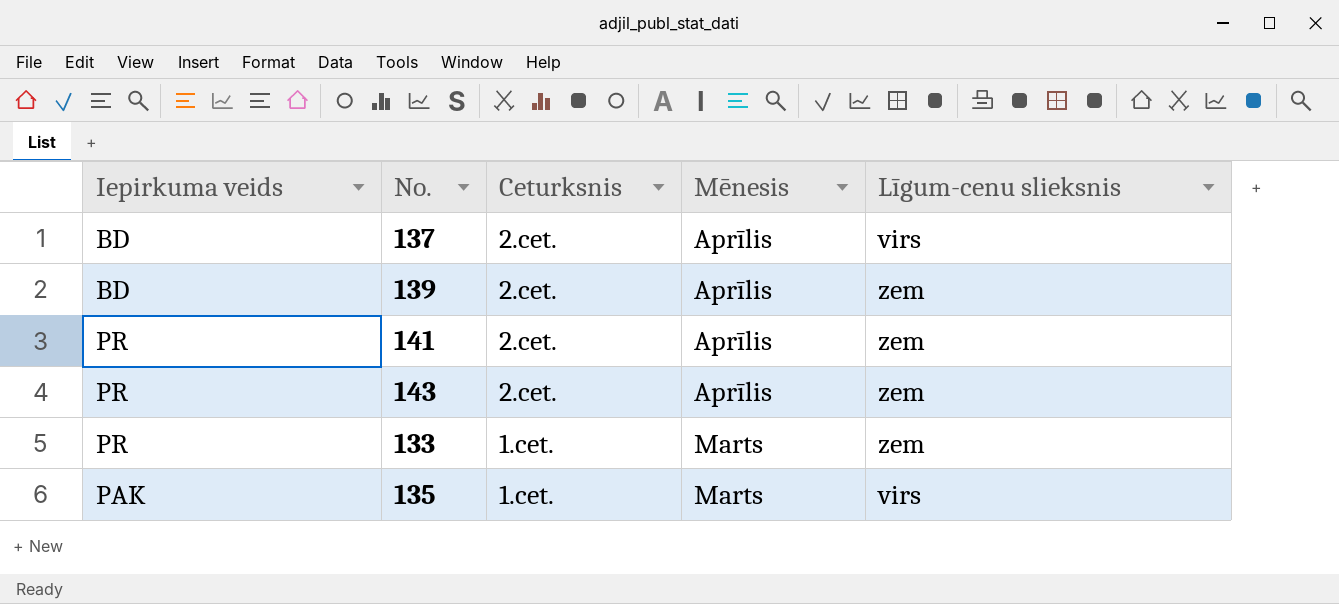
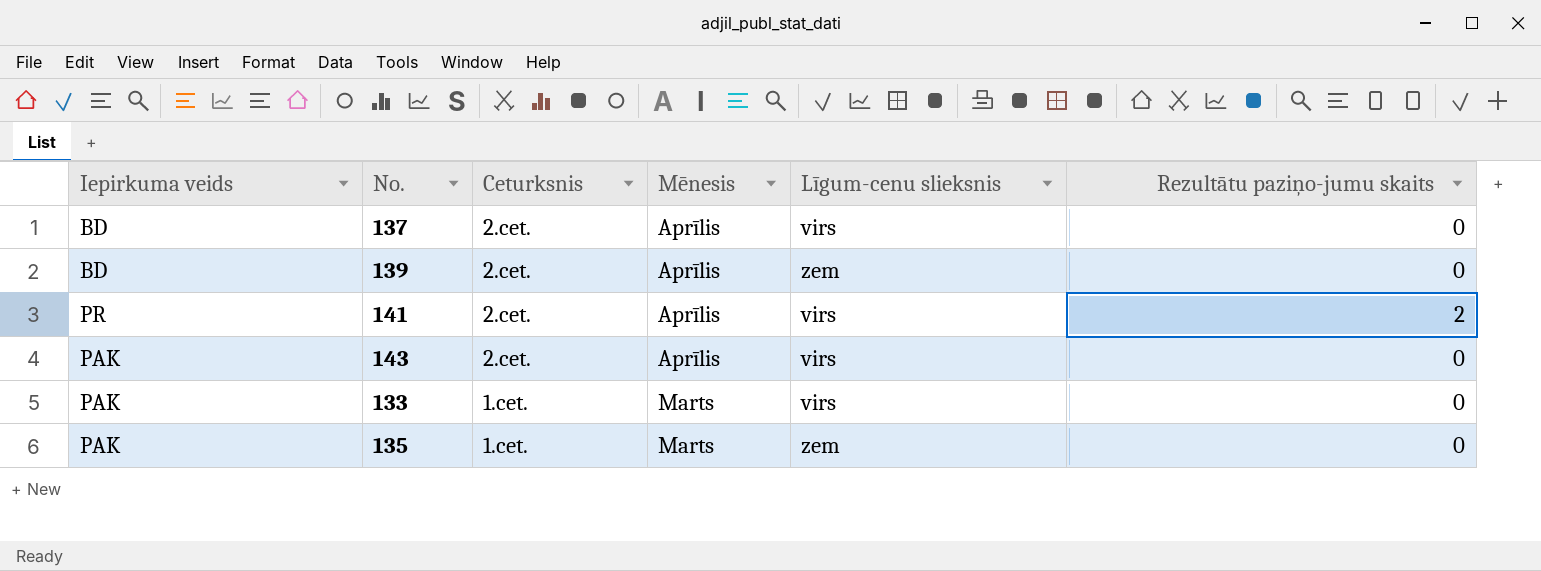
column Rezultātu paziņo-jumu skaits | position: none -> 6
141 | Līgum-cenu slieksnis: zem -> virs
143 | Iepirkuma veids: PR -> PAK
143 | Līgum-cenu slieksnis: zem -> virs
133 | Iepirkuma veids: PR -> PAK
133 | Līgum-cenu slieksnis: zem -> virs
135 | Līgum-cenu slieksnis: virs -> zem

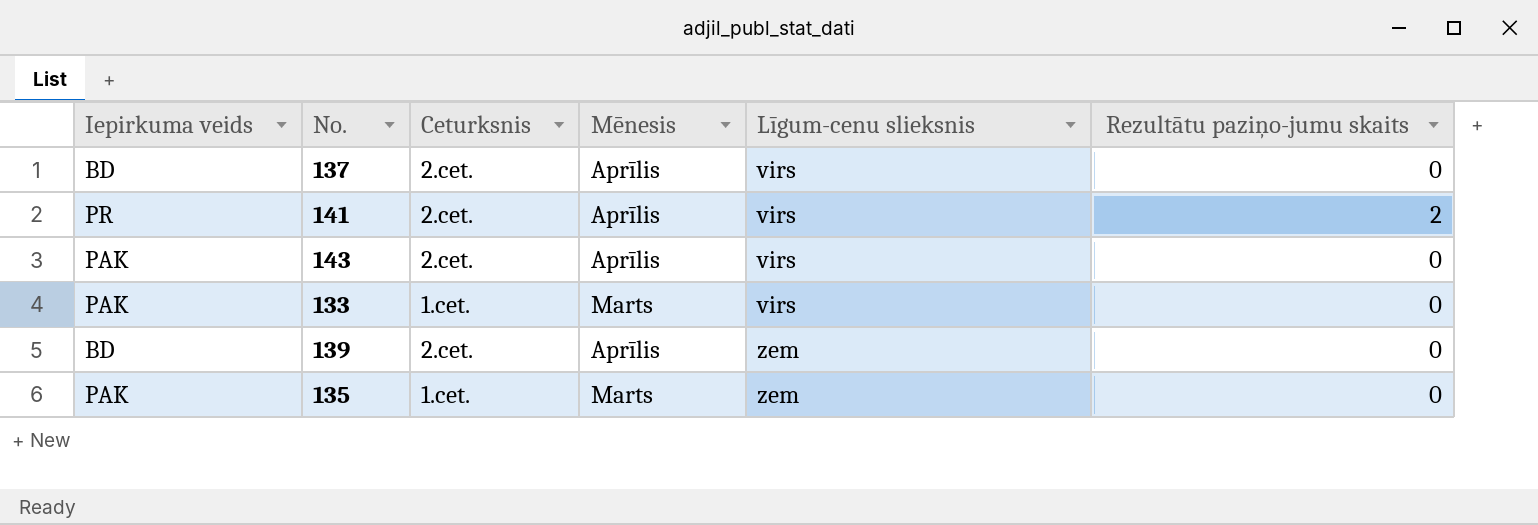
row order: Ceturksnis descending -> Līgum-cenu slieksnis ascending

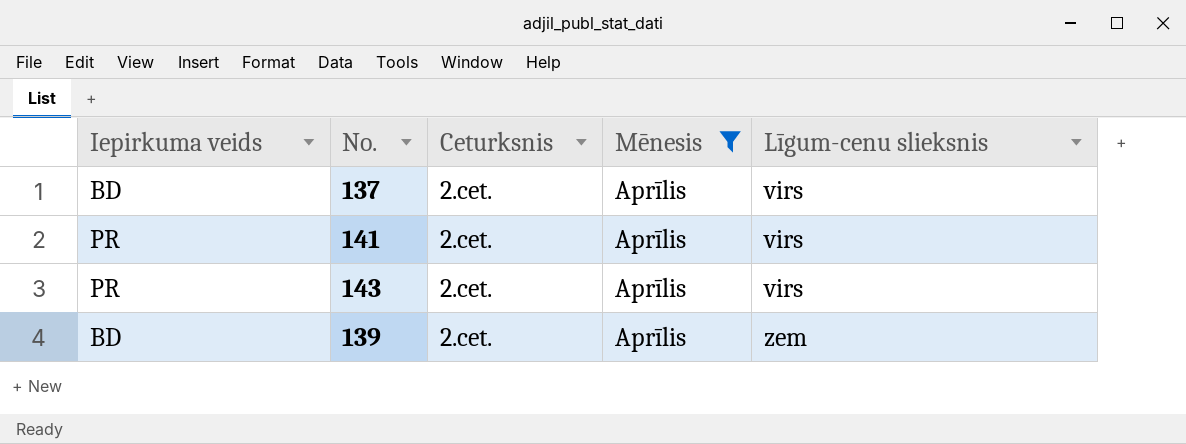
filter: none -> Mēnesis = Aprīlis
column Rezultātu paziņo-jumu skaits | position: 6 -> none
143 | Iepirkuma veids: PAK -> PR

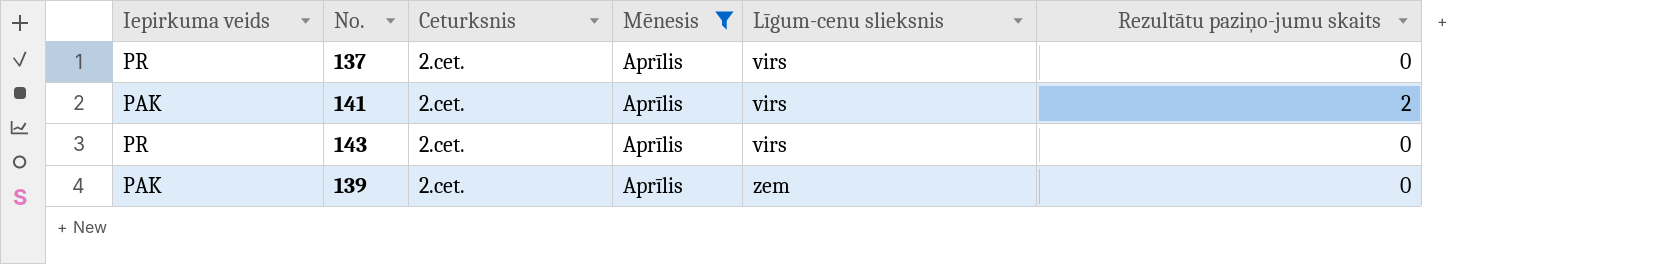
column Rezultātu paziņo-jumu skaits | position: none -> 6
137 | Iepirkuma veids: BD -> PR
141 | Iepirkuma veids: PR -> PAK
139 | Iepirkuma veids: BD -> PAK

